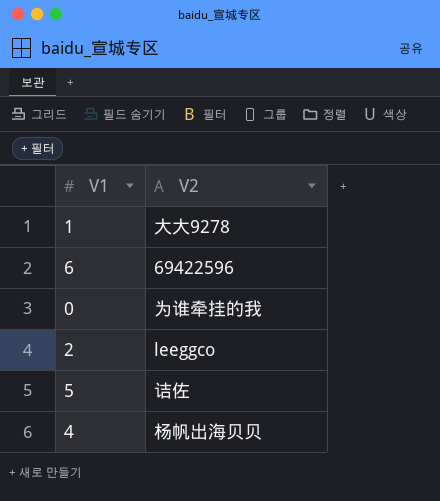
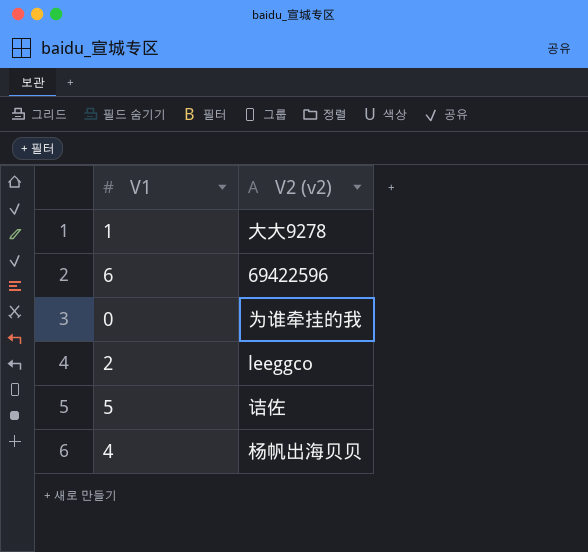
column name: V2 -> V2 (v2)

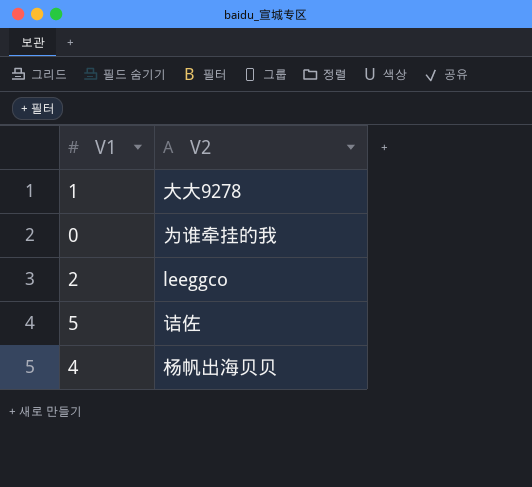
column name: V2 (v2) -> V2
row 6: 69422596 -> none

